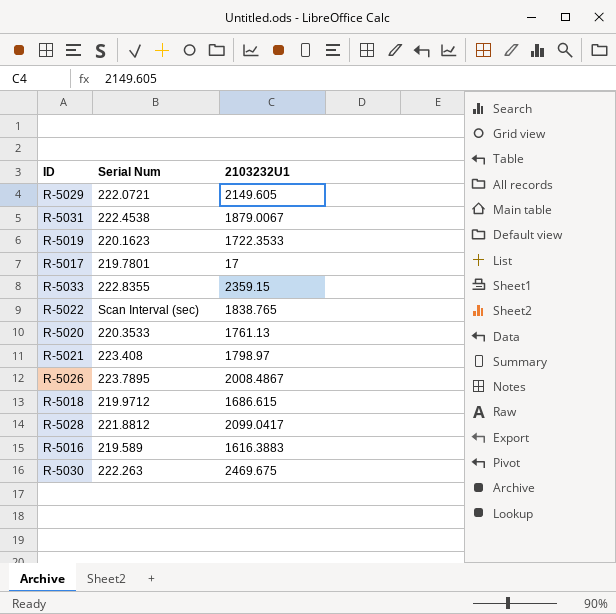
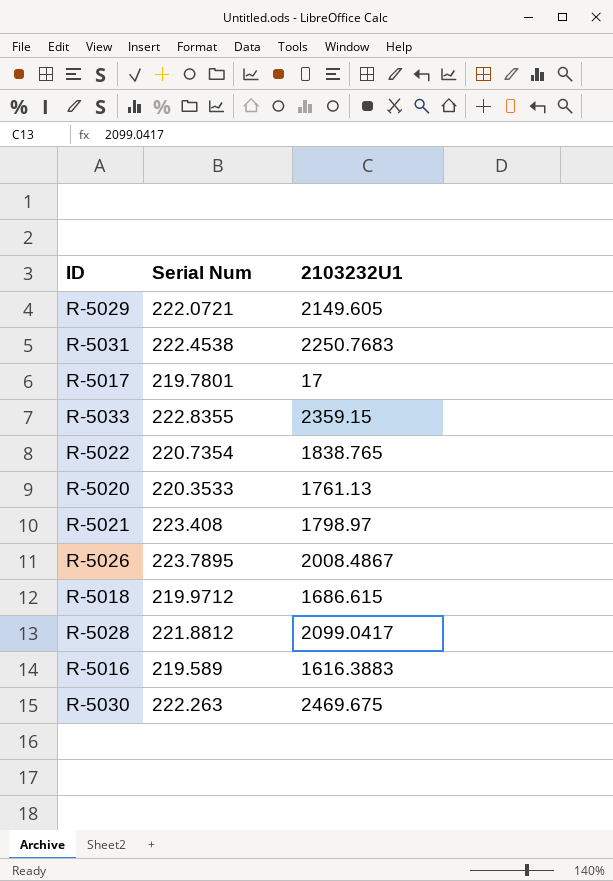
row R-5019: 220.1623 | 1722.3533 -> none
R-5031 | 2103232U1: 1879.0067 -> 2250.7683
R-5022 | Serial Num: Scan Interval (sec) -> 220.7354

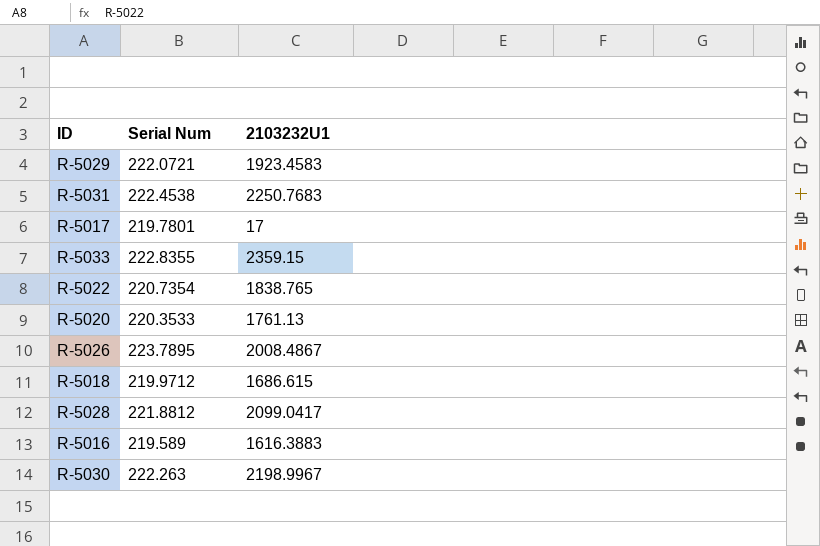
row R-5021: 223.408 | 1798.97 -> none
R-5029 | 2103232U1: 2149.605 -> 1923.4583
R-5030 | 2103232U1: 2469.675 -> 2198.9967

